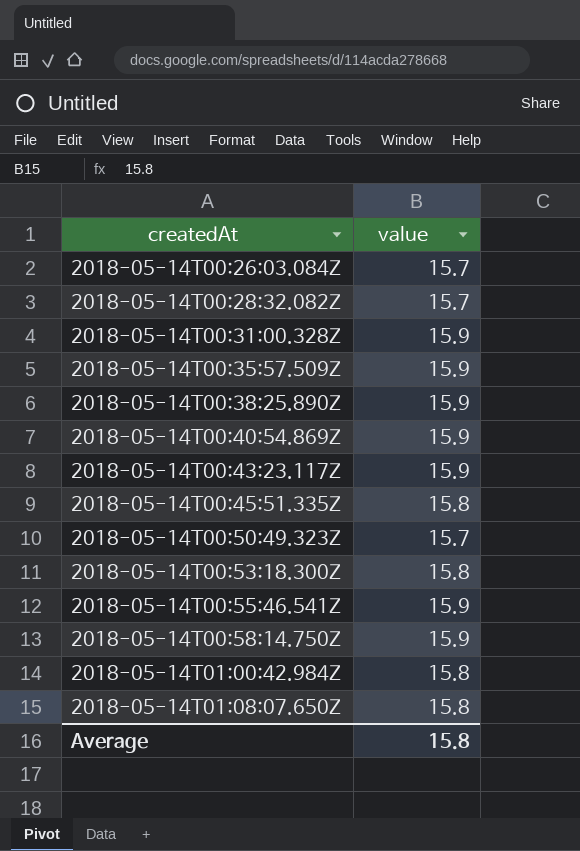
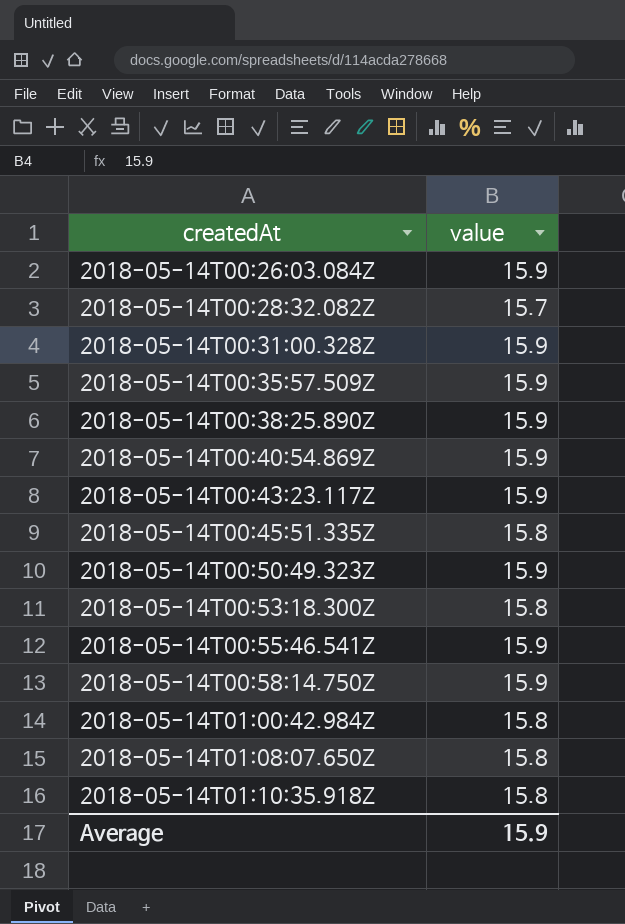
2018-05-14T00:26:03.084Z | value: 15.7 -> 15.9
2018-05-14T00:50:49.323Z | value: 15.7 -> 15.9
row 2018-05-14T01:10:35.918Z: none -> 15.8
Average | value: 15.8 -> 15.9

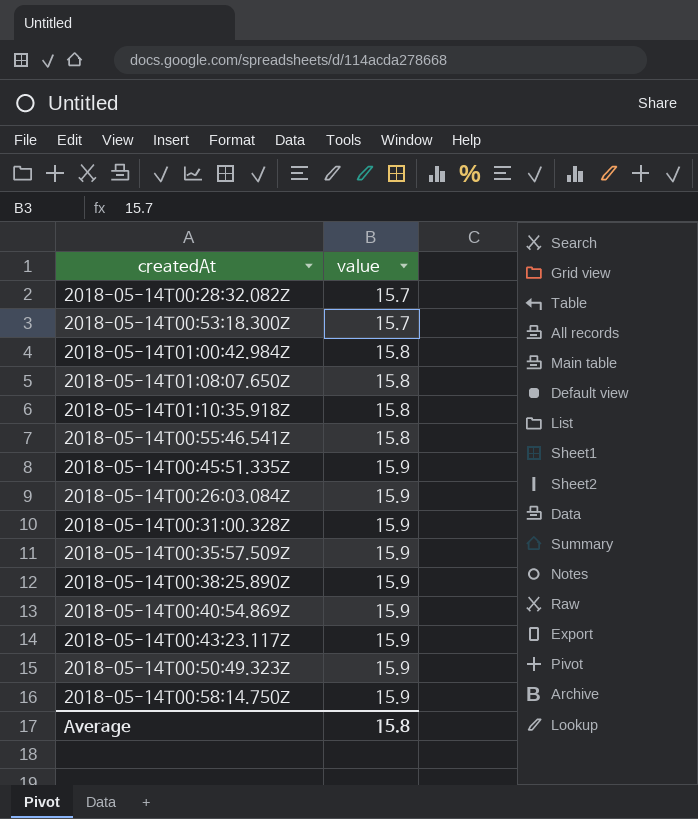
row order: createdAt ascending -> value ascending
2018-05-14T00:53:18.300Z | value: 15.8 -> 15.7
2018-05-14T00:55:46.541Z | value: 15.9 -> 15.8
2018-05-14T00:45:51.335Z | value: 15.8 -> 15.9
Average | value: 15.9 -> 15.8

